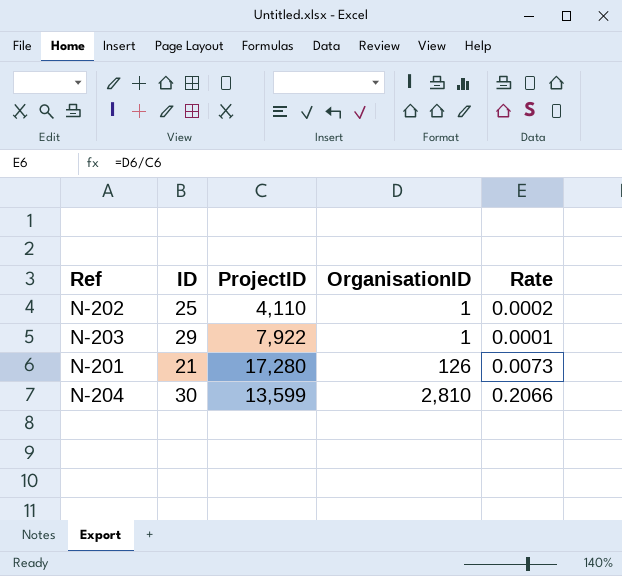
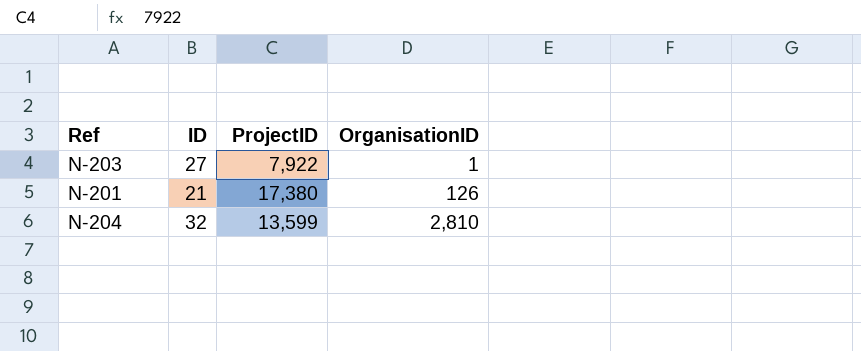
column Rate | formula: [OrganisationID] / [ProjectID] -> none
row N-202: 25 | 4,110 | 1 | 0.0002 -> none
N-203 | ID: 29 -> 27
N-201 | ProjectID: 17,280 -> 17,380
N-204 | ID: 30 -> 32

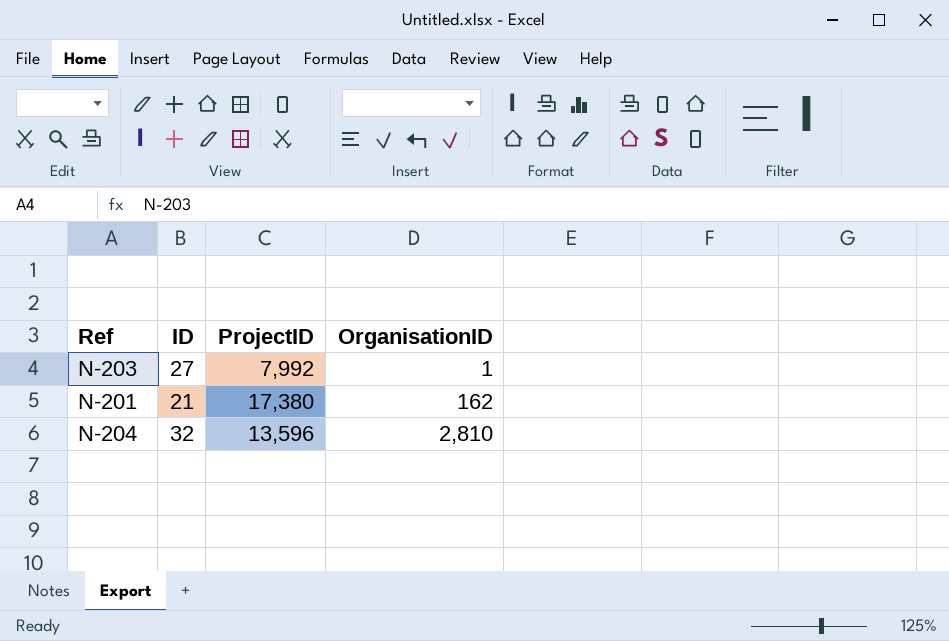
N-203 | ProjectID: 7,922 -> 7,992
N-201 | OrganisationID: 126 -> 162
N-204 | ProjectID: 13,599 -> 13,596

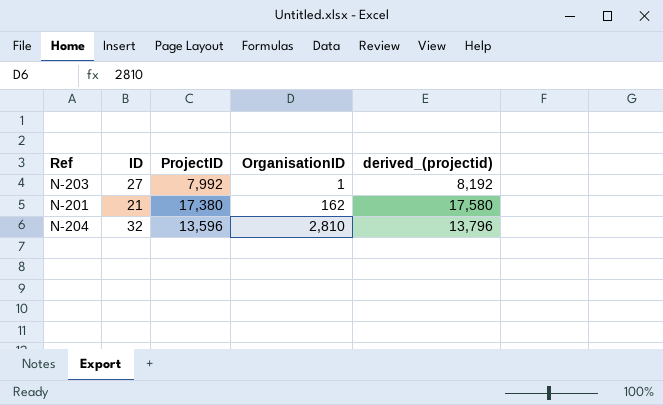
column derived_(projectid) | formula: none -> [ProjectID] + 200

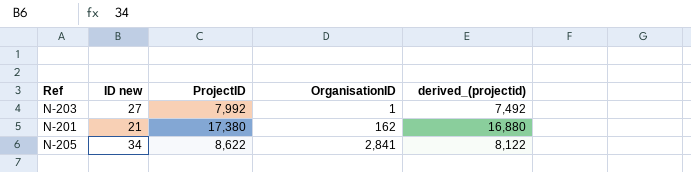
column name: ID -> ID new
column derived_(projectid) | formula: [ProjectID] + 200 -> [ProjectID] - 500
row N-204: 32 | 13,596 | 2,810 | 13,796 -> none
row N-205: none -> 34 | 8,622 | 2,841 | 8,122

